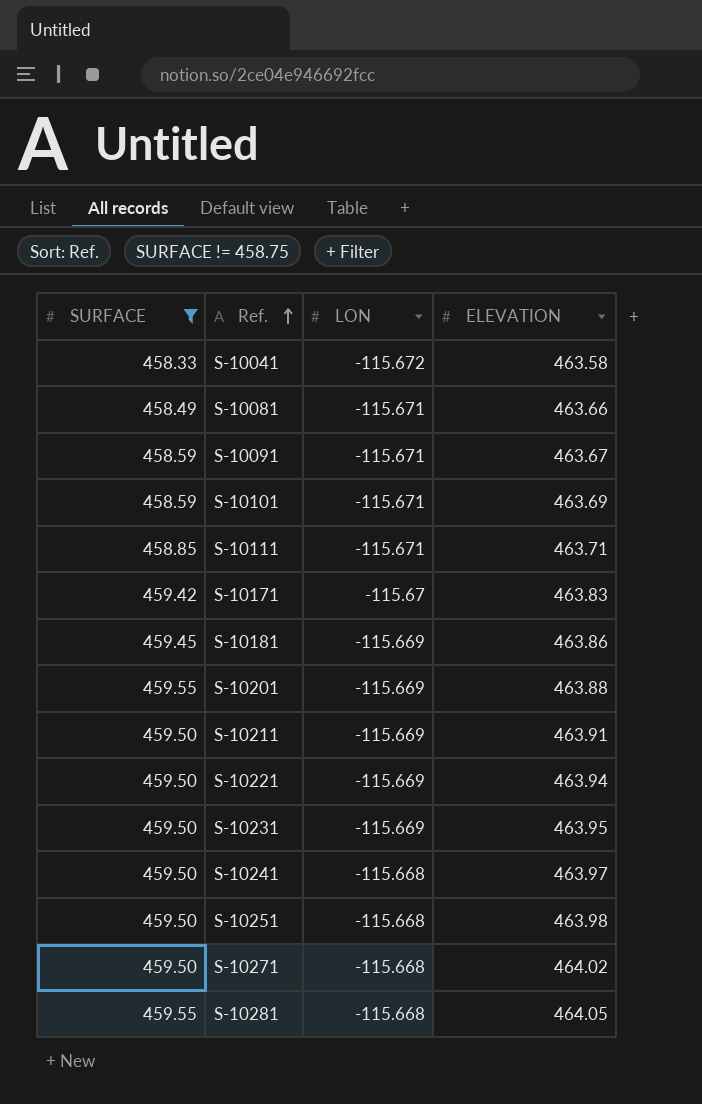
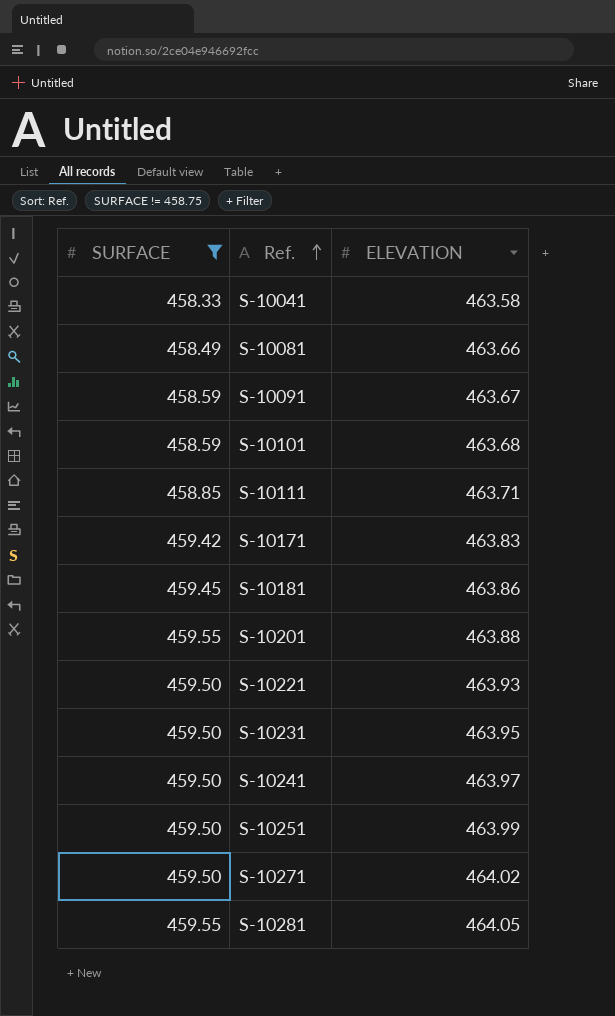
column LON | position: 3 -> none
row S-10211: 459.50 | -115.669 | 463.91 -> none
S-10101 | ELEVATION: 463.69 -> 463.68
S-10221 | ELEVATION: 463.94 -> 463.93
S-10251 | ELEVATION: 463.98 -> 463.99

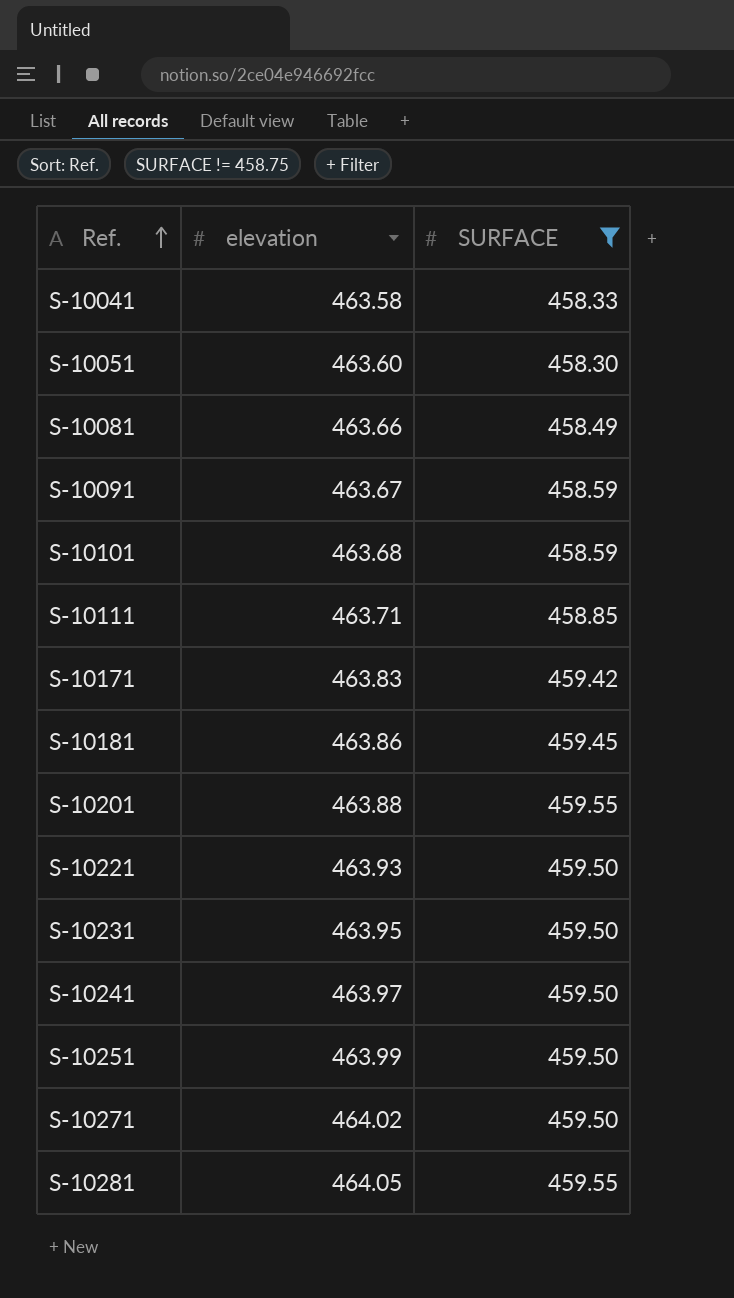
column name: ELEVATION -> elevation
column SURFACE | position: 1 -> 3
row S-10051: none -> 463.60 | 458.30

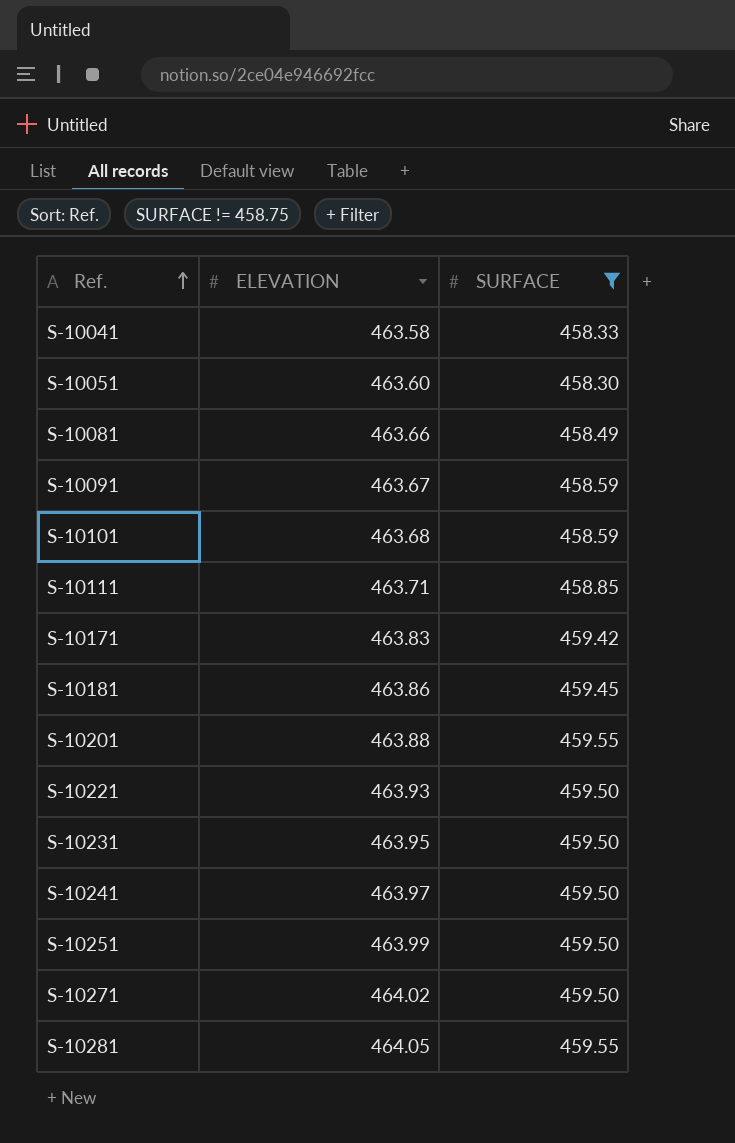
column name: elevation -> ELEVATION

